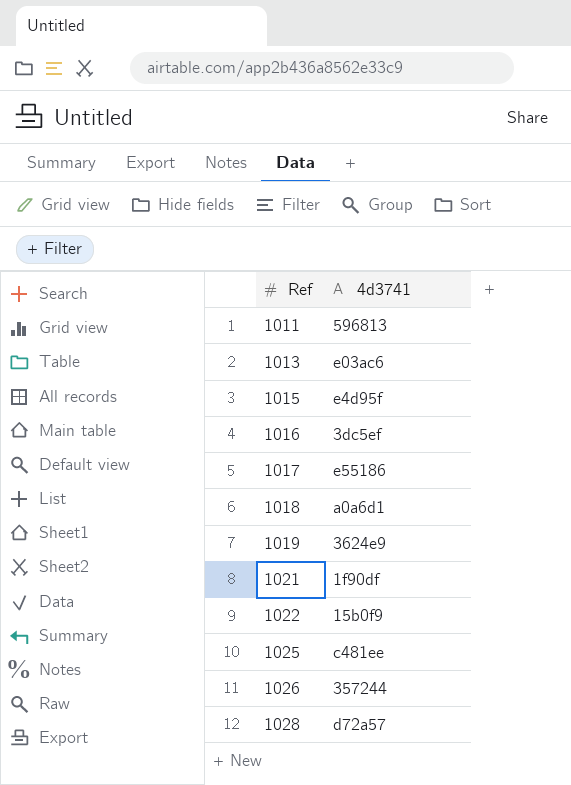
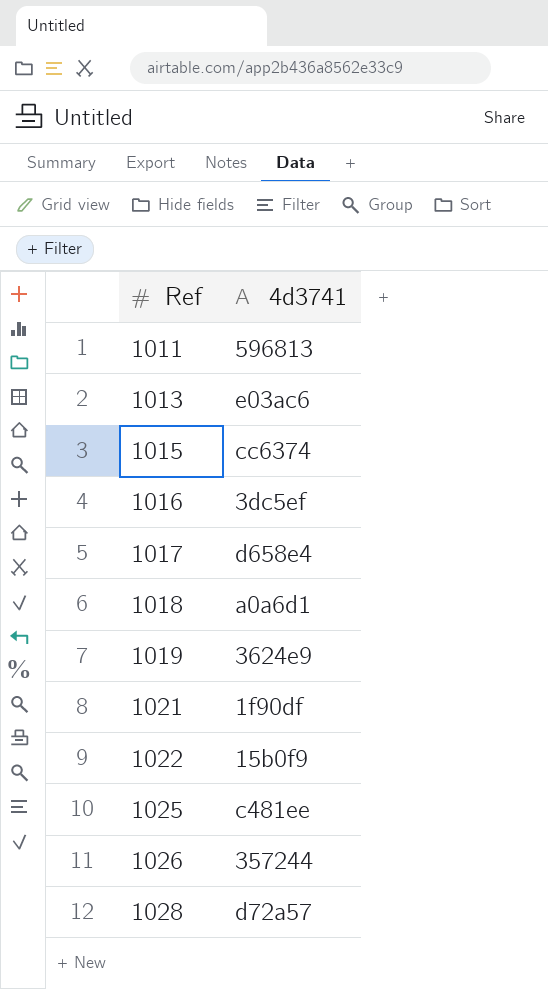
1015 | 4d3741: e4d95f -> cc6374
1017 | 4d3741: e55186 -> d658e4

